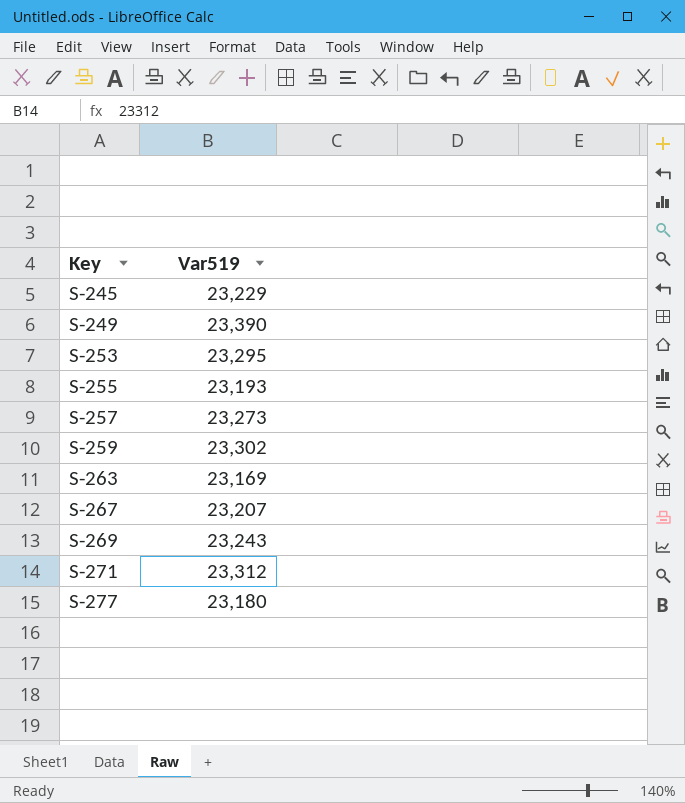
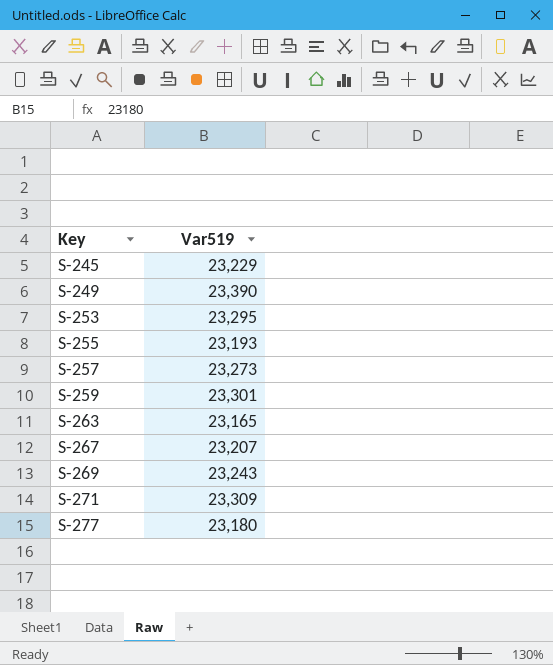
S-259 | Var519: 23,302 -> 23,301
S-263 | Var519: 23,169 -> 23,165
S-271 | Var519: 23,312 -> 23,309

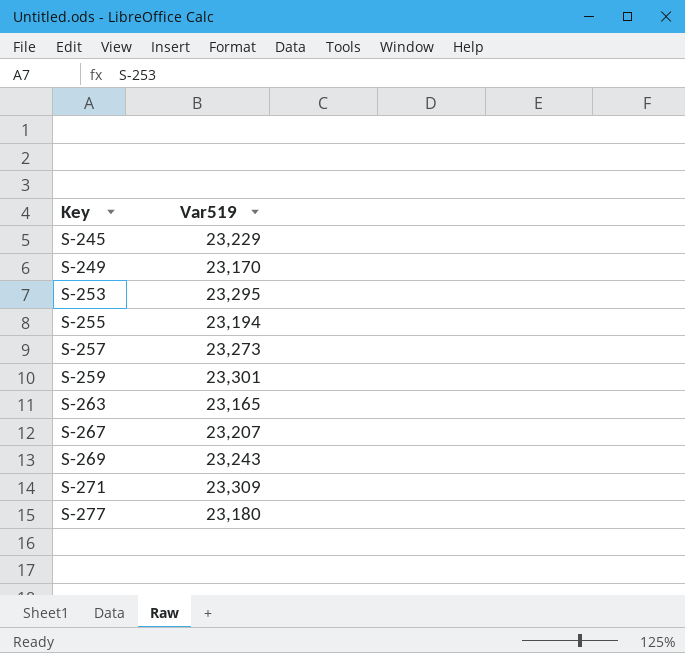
S-249 | Var519: 23,390 -> 23,170
S-255 | Var519: 23,193 -> 23,194

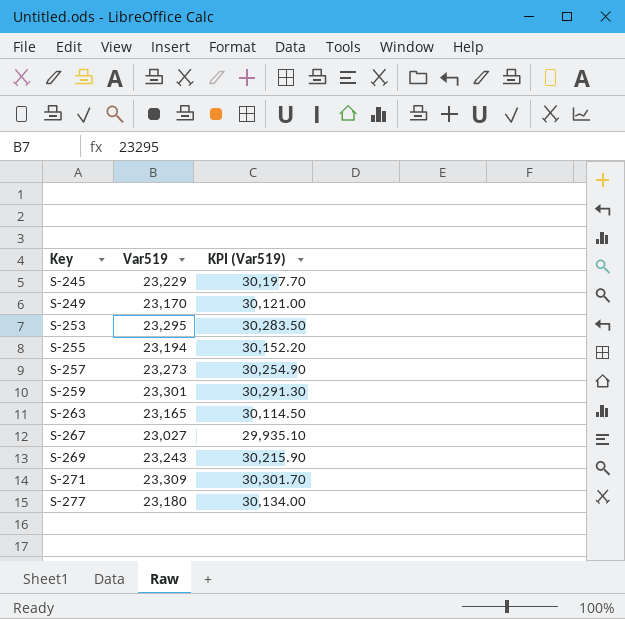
column KPI (Var519) | formula: none -> [Var519] * 1.3
S-267 | Var519: 23,207 -> 23,027

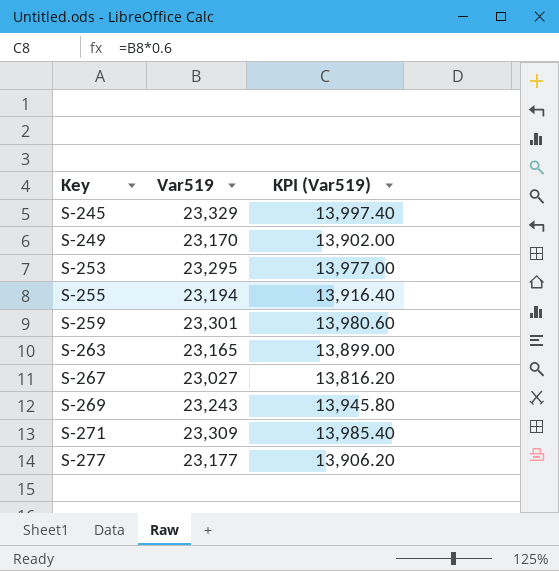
column KPI (Var519) | formula: [Var519] * 1.3 -> [Var519] * 0.6
row S-257: 23,273 | 30,254.90 -> none
S-245 | Var519: 23,229 -> 23,329
S-277 | Var519: 23,180 -> 23,177

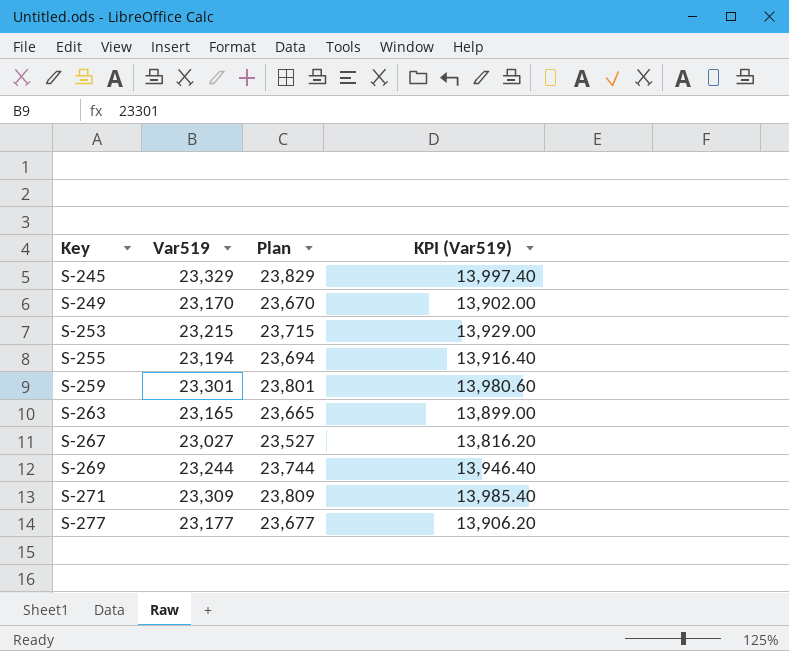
column Plan | formula: none -> [Var519] + 500
S-253 | Var519: 23,295 -> 23,215
S-253 | KPI (Var519): 13,977.00 -> 13,929.00
S-269 | Var519: 23,243 -> 23,244
S-269 | KPI (Var519): 13,945.80 -> 13,946.40

